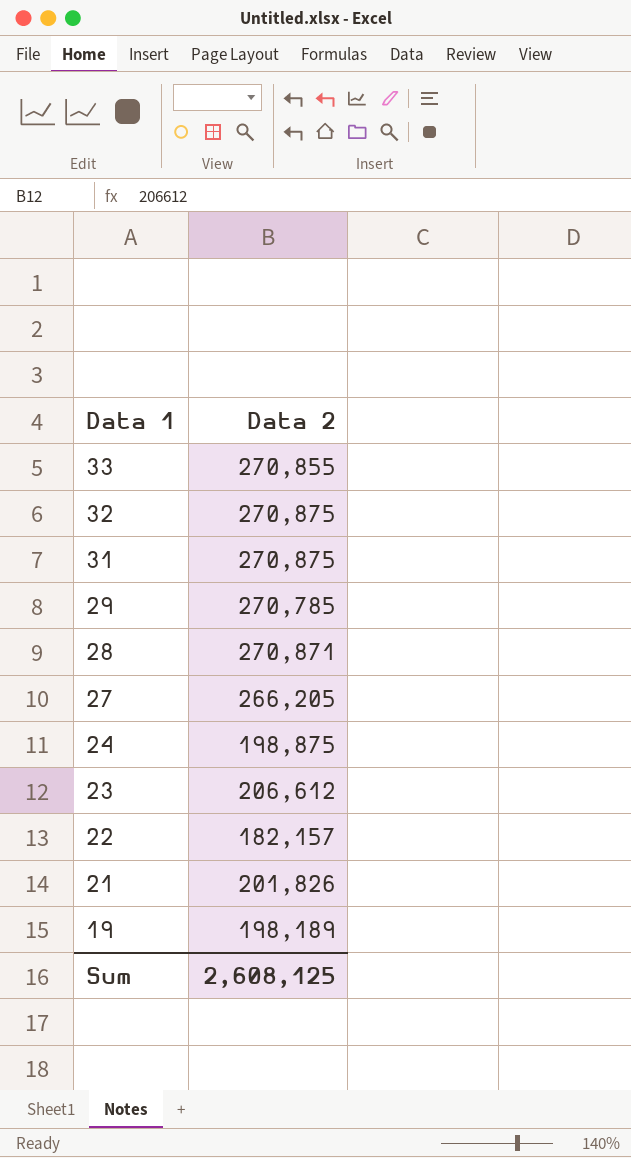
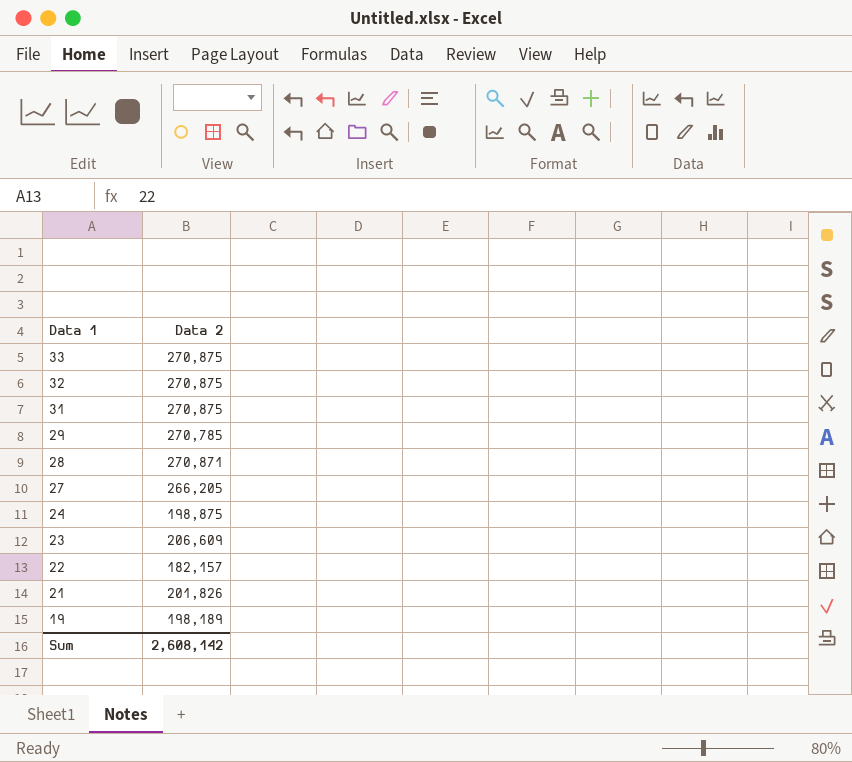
33 | Data 2: 270,855 -> 270,875
23 | Data 2: 206,612 -> 206,609
Sum | Data 2: 2,608,125 -> 2,608,142

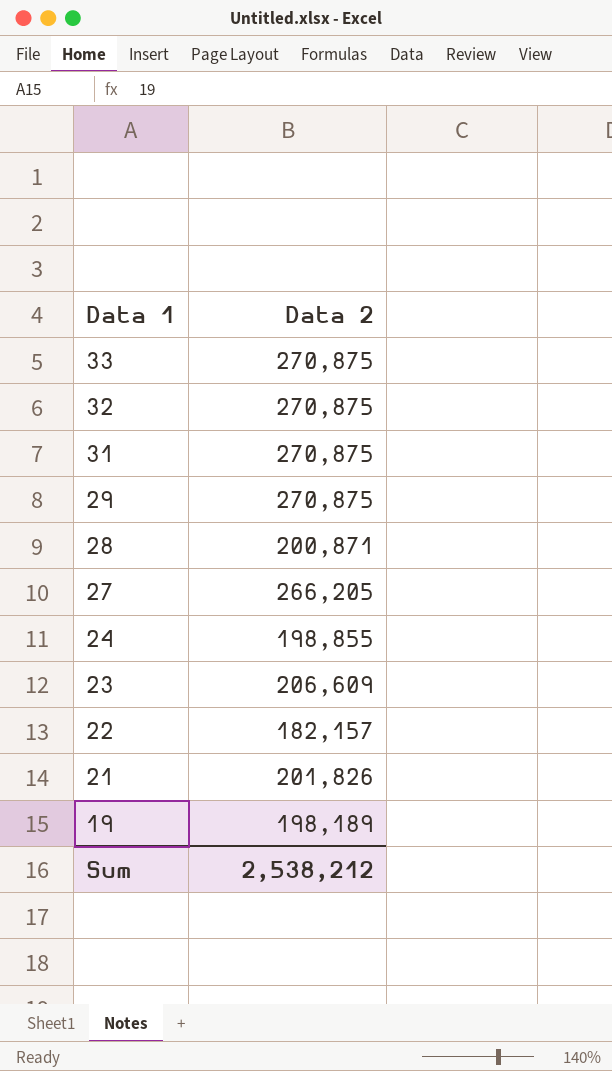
29 | Data 2: 270,785 -> 270,875
28 | Data 2: 270,871 -> 200,871
24 | Data 2: 198,875 -> 198,855
Sum | Data 2: 2,608,142 -> 2,538,212

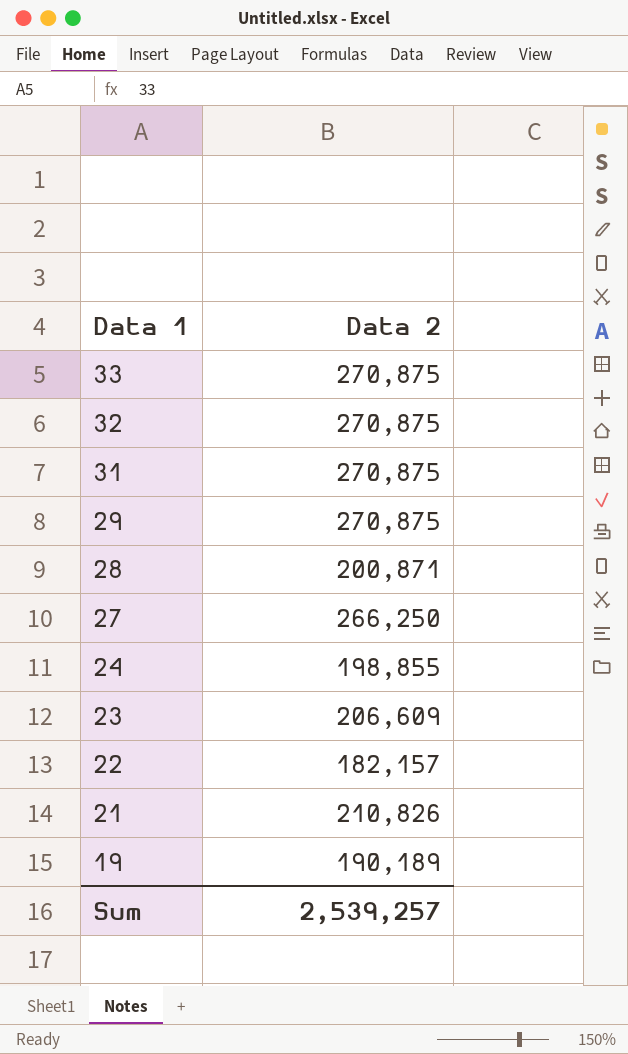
27 | Data 2: 266,205 -> 266,250
21 | Data 2: 201,826 -> 210,826
19 | Data 2: 198,189 -> 190,189
Sum | Data 2: 2,538,212 -> 2,539,257

